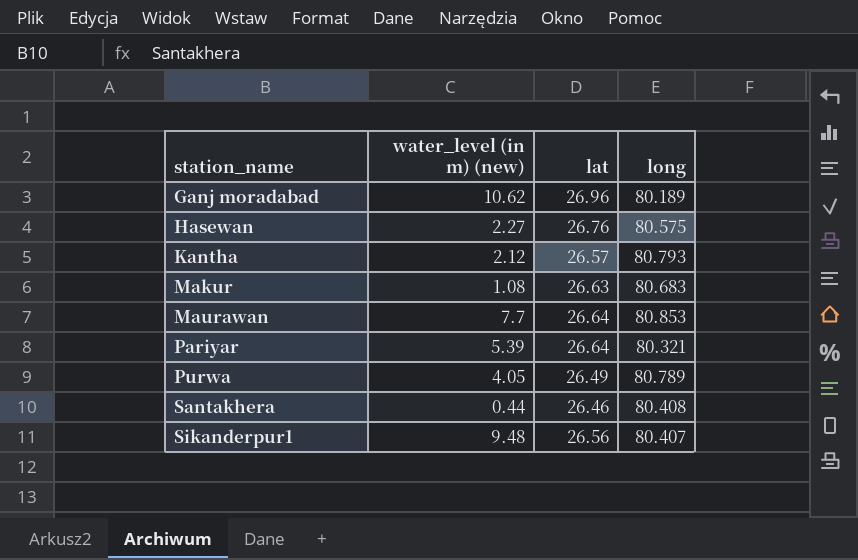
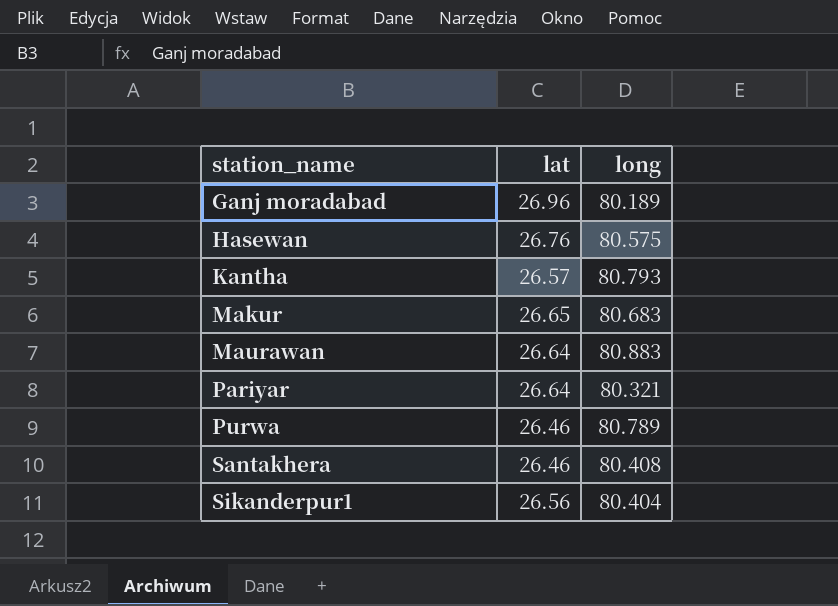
column water_level (in m) (new) | position: 2 -> none
Makur | lat: 26.63 -> 26.65
Maurawan | long: 80.853 -> 80.883
Purwa | lat: 26.49 -> 26.46
Sikanderpur1 | long: 80.407 -> 80.404

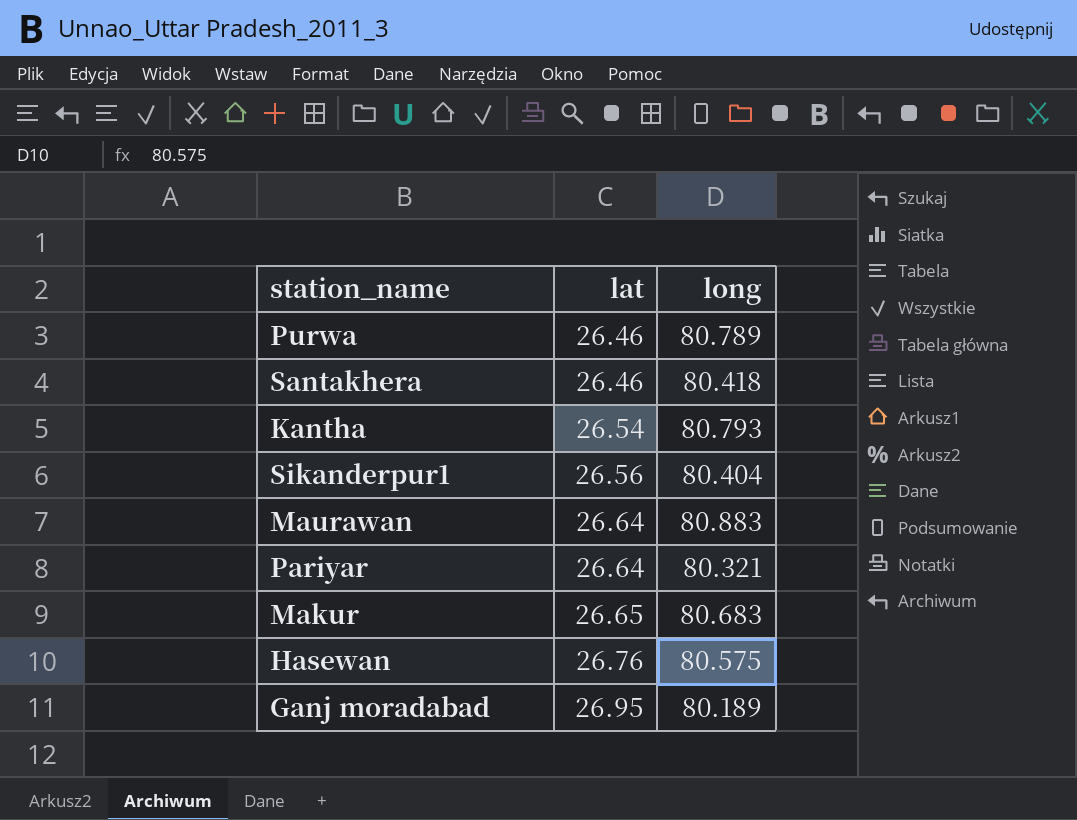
row order: station_name ascending -> lat ascending
Santakhera | long: 80.408 -> 80.418
Kantha | lat: 26.57 -> 26.54
Ganj moradabad | lat: 26.96 -> 26.95

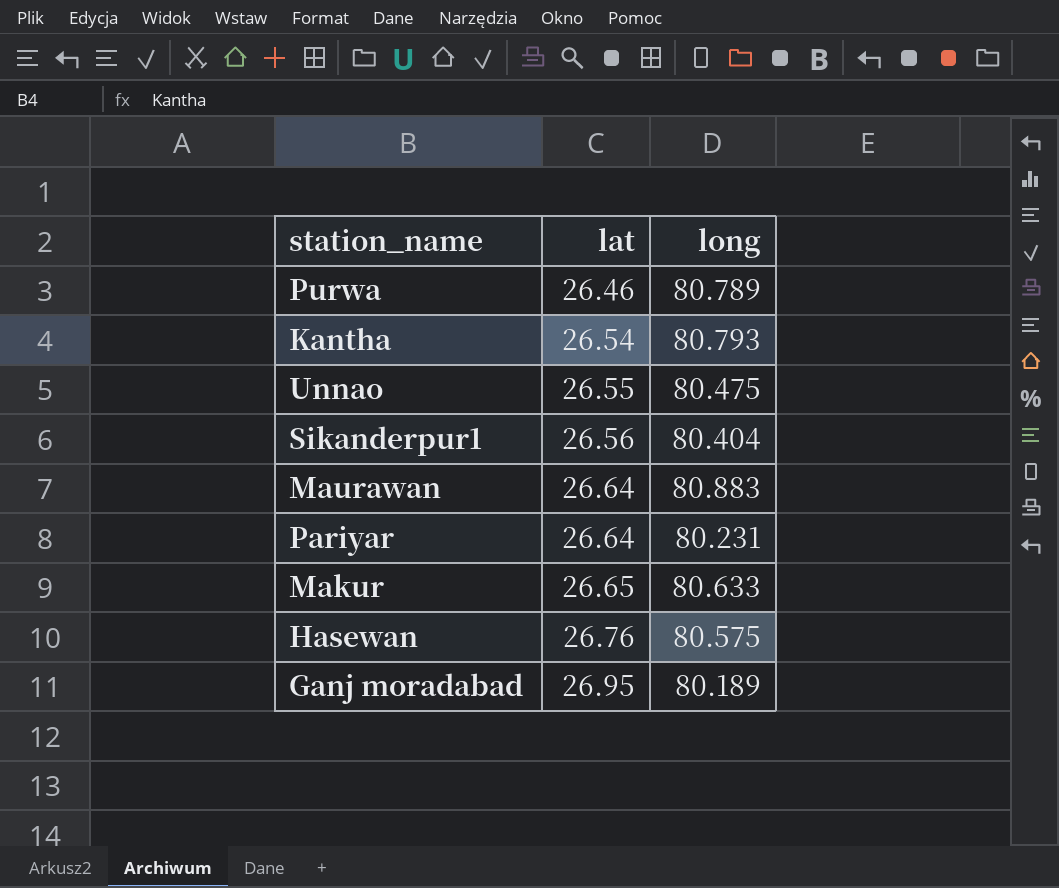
row Santakhera: 26.46 | 80.418 -> none
row Unnao: none -> 26.55 | 80.475
Pariyar | long: 80.321 -> 80.231
Makur | long: 80.683 -> 80.633

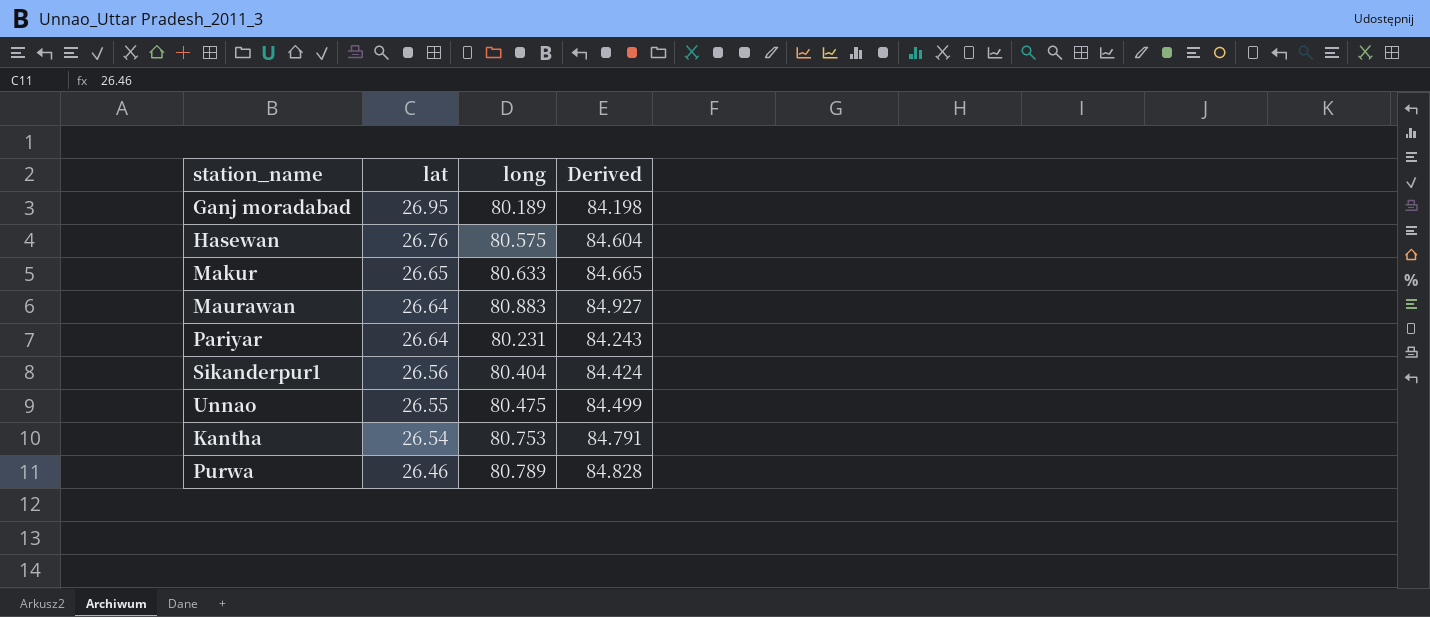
row order: lat ascending -> lat descending
column Derived | formula: none -> [long] * 1.05
Kantha | long: 80.793 -> 80.753

